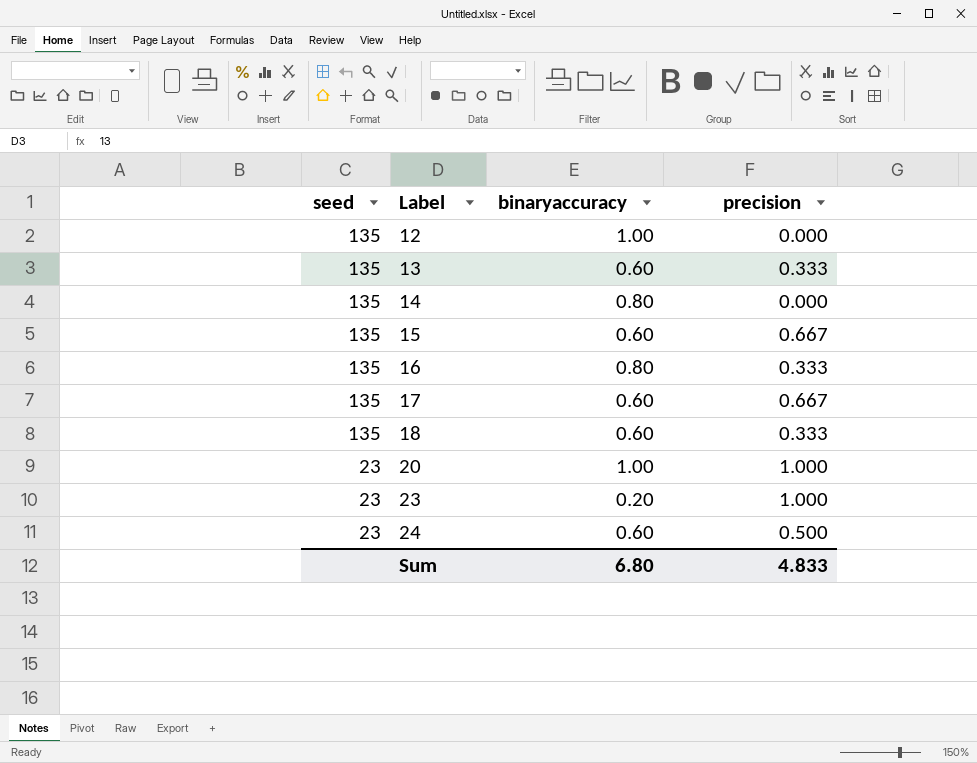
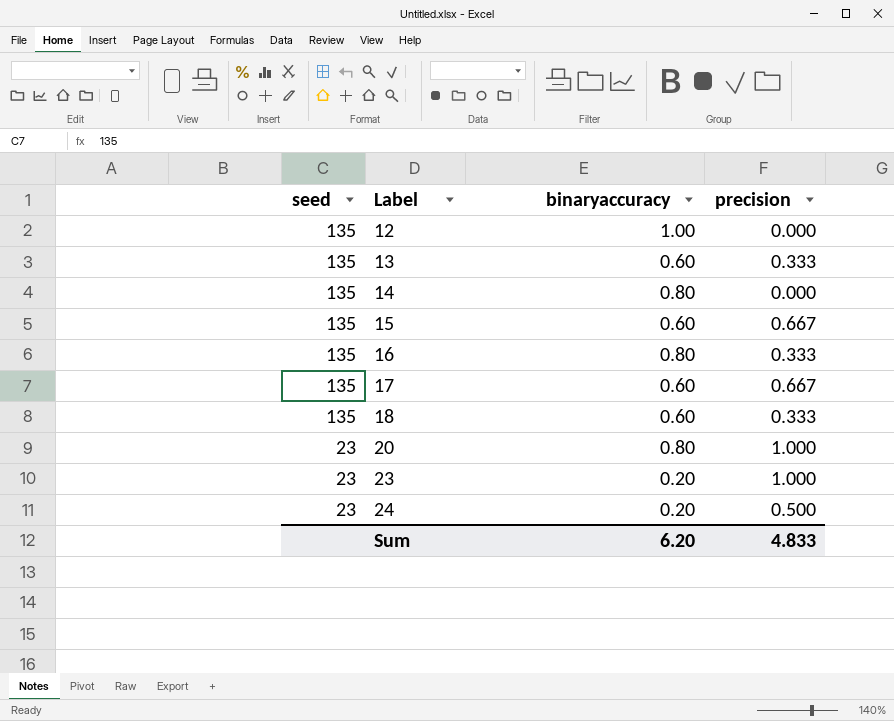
20 | binaryaccuracy: 1.00 -> 0.80
24 | binaryaccuracy: 0.60 -> 0.20
Sum | binaryaccuracy: 6.80 -> 6.20

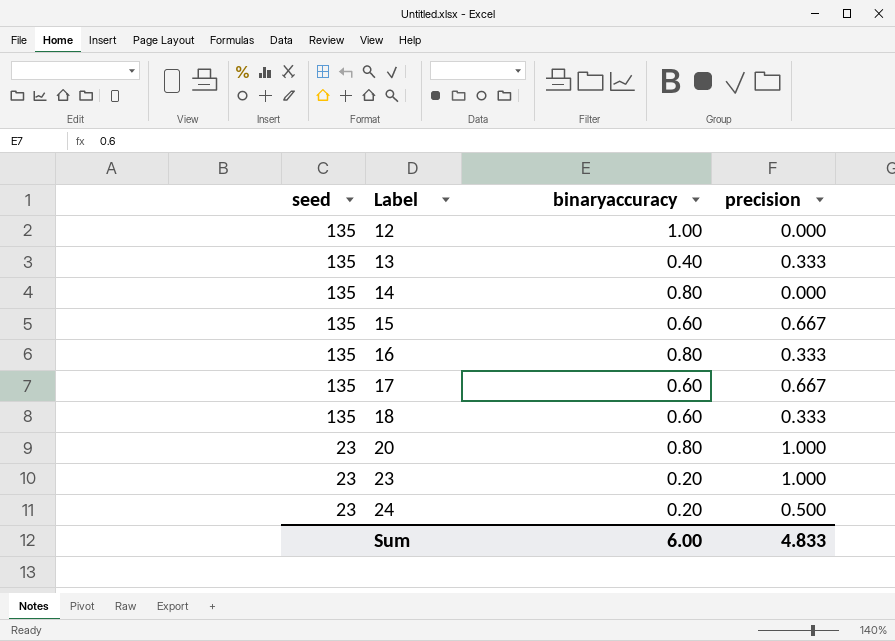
13 | binaryaccuracy: 0.60 -> 0.40
Sum | binaryaccuracy: 6.20 -> 6.00

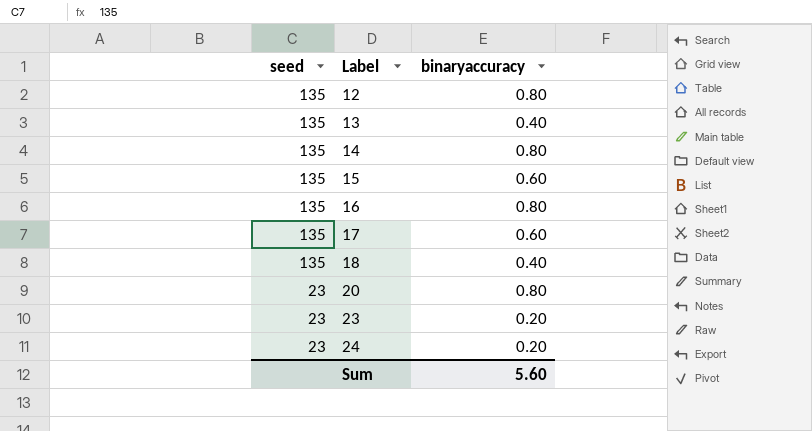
column precision | position: 4 -> none
12 | binaryaccuracy: 1.00 -> 0.80
18 | binaryaccuracy: 0.60 -> 0.40
Sum | binaryaccuracy: 6.00 -> 5.60

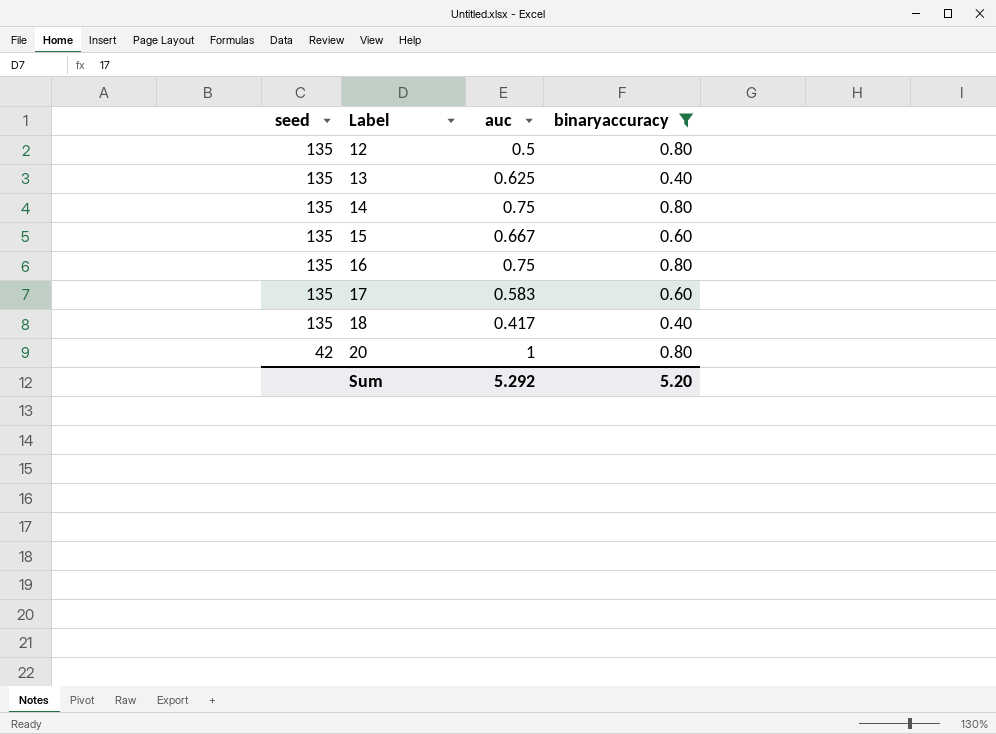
filter: none -> binaryaccuracy != 0.20
column auc | position: none -> 3
20 | seed: 23 -> 42
Sum | binaryaccuracy: 5.60 -> 5.20

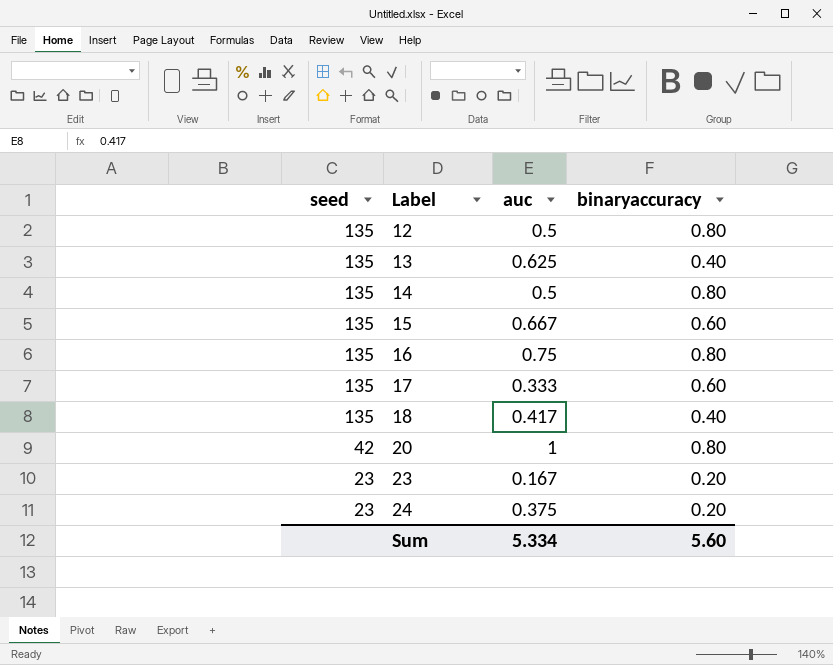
filter: binaryaccuracy != 0.20 -> none
14 | auc: 0.75 -> 0.5
17 | auc: 0.583 -> 0.333
Sum | auc: 5.292 -> 5.334
Sum | binaryaccuracy: 5.20 -> 5.60

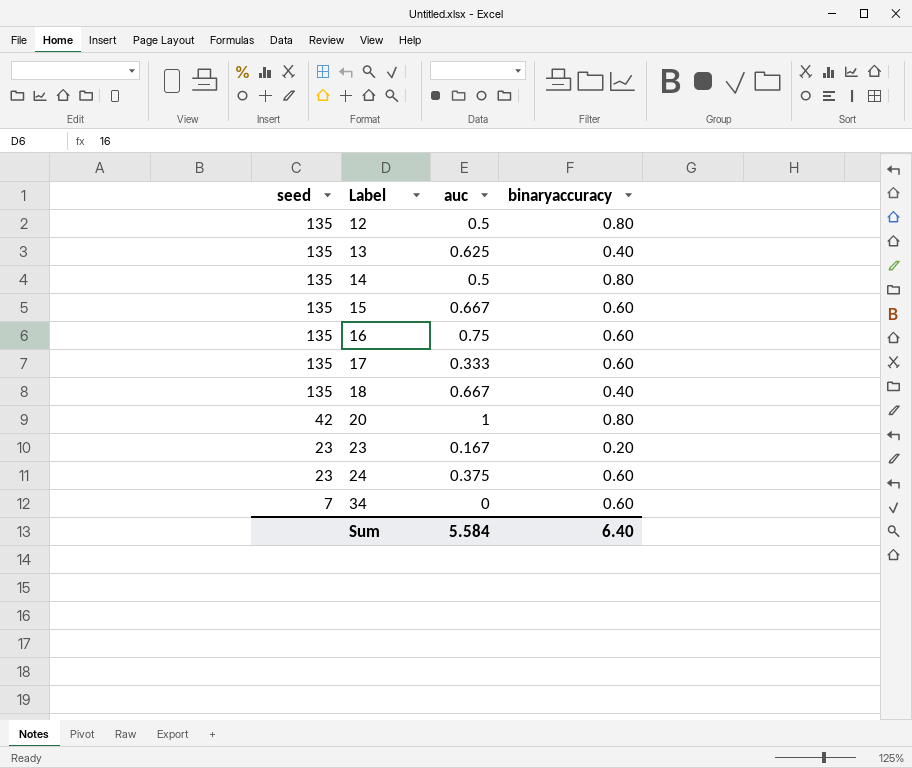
16 | binaryaccuracy: 0.80 -> 0.60
18 | auc: 0.417 -> 0.667
24 | binaryaccuracy: 0.20 -> 0.60
row 34: none -> 7 | 0 | 0.60
Sum | auc: 5.334 -> 5.584
Sum | binaryaccuracy: 5.60 -> 6.40

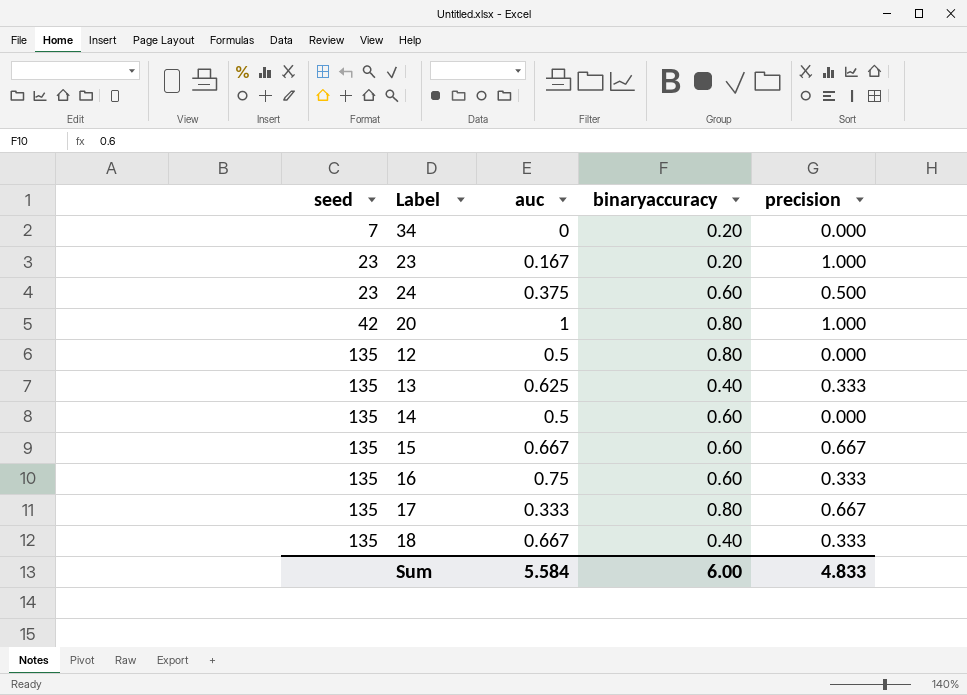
row order: seed descending -> seed ascending
column precision | position: none -> 5
34 | binaryaccuracy: 0.60 -> 0.20
14 | binaryaccuracy: 0.80 -> 0.60
17 | binaryaccuracy: 0.60 -> 0.80
Sum | binaryaccuracy: 6.40 -> 6.00

